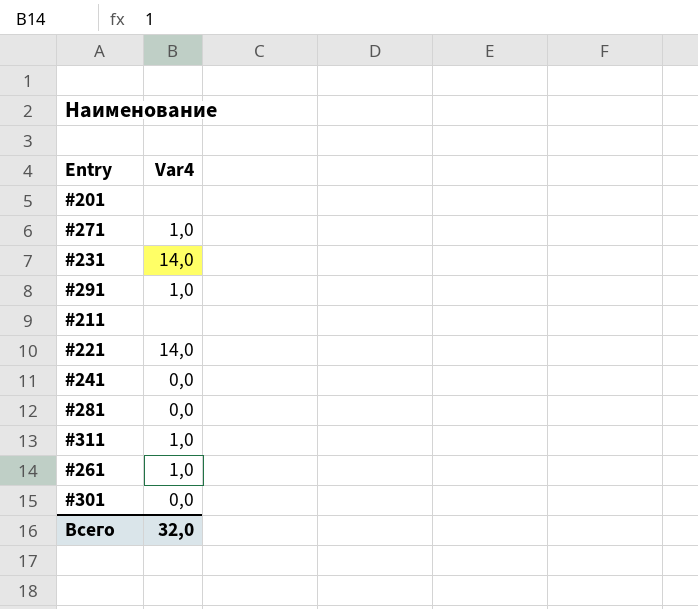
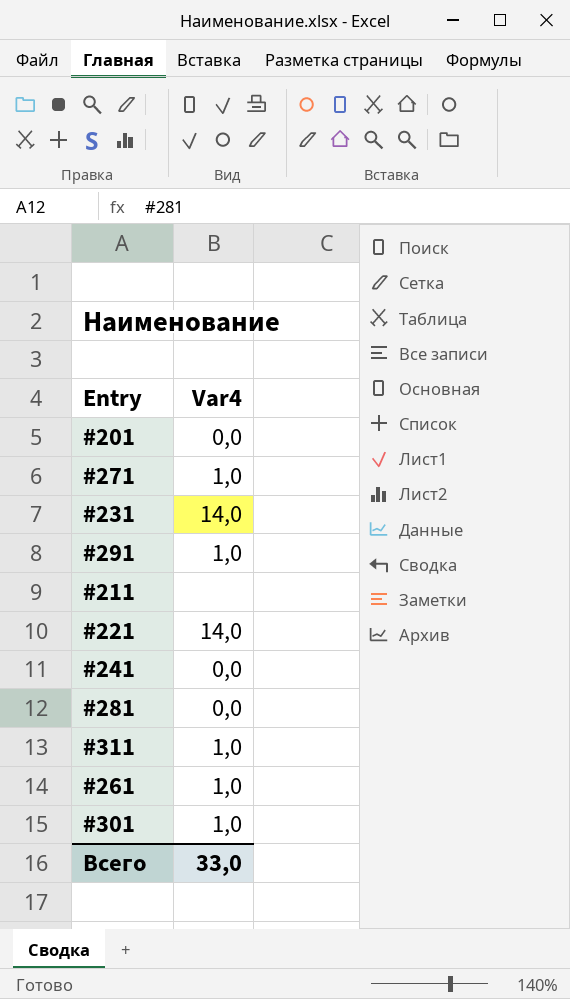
#201 | Var4: none -> 0,0
#301 | Var4: 0,0 -> 1,0
Всего | Var4: 32,0 -> 33,0

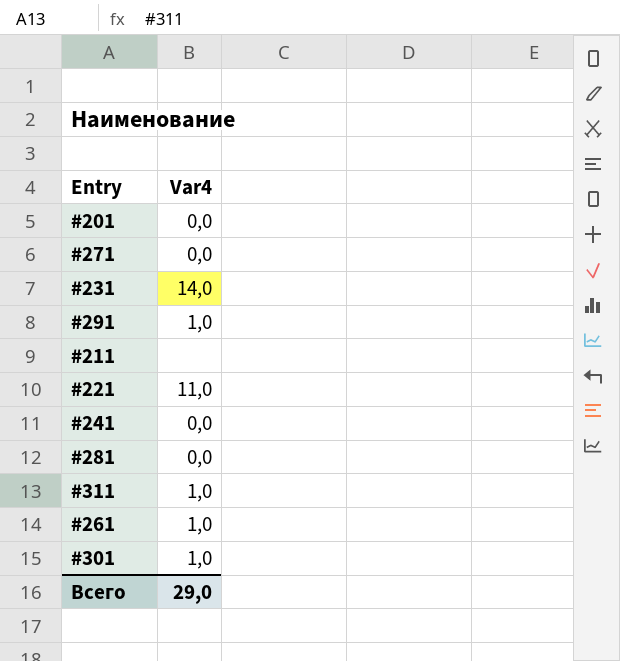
#271 | Var4: 1,0 -> 0,0
#221 | Var4: 14,0 -> 11,0
Всего | Var4: 33,0 -> 29,0

